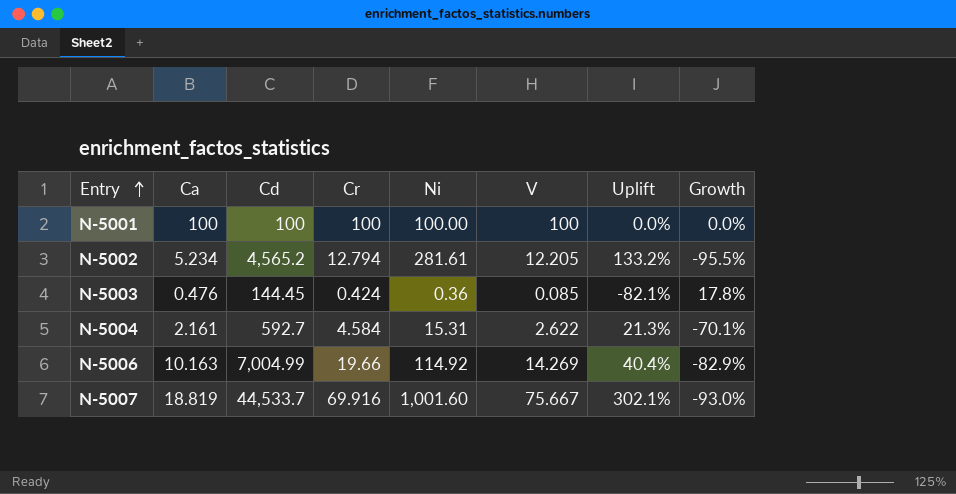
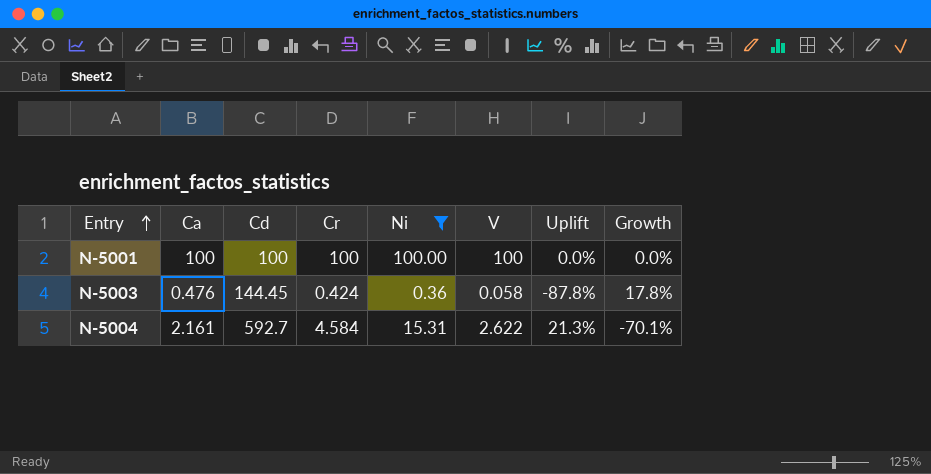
filter: none -> Ni <= 100.00
N-5003 | V: 0.085 -> 0.058
N-5003 | Uplift: -82.1% -> -87.8%

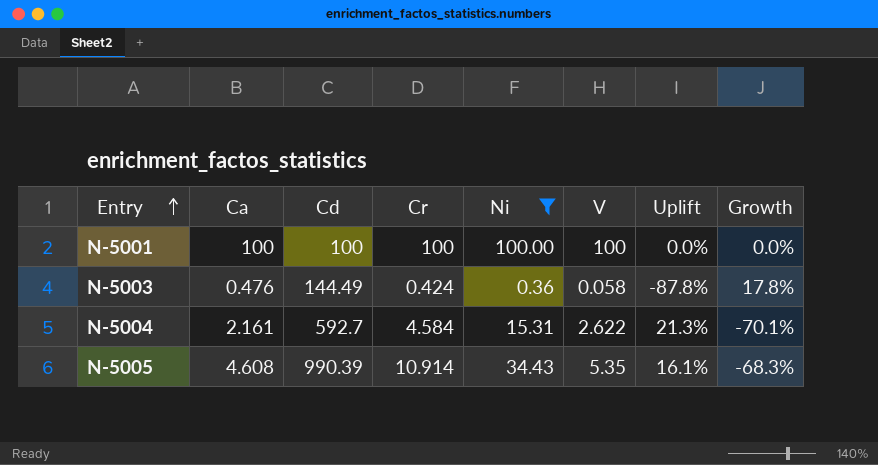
N-5003 | Cd: 144.45 -> 144.49
row N-5005: none -> 4.608 | 990.39 | 10.914 | 34.43 | 5.35 | 16.1% | -68.3%

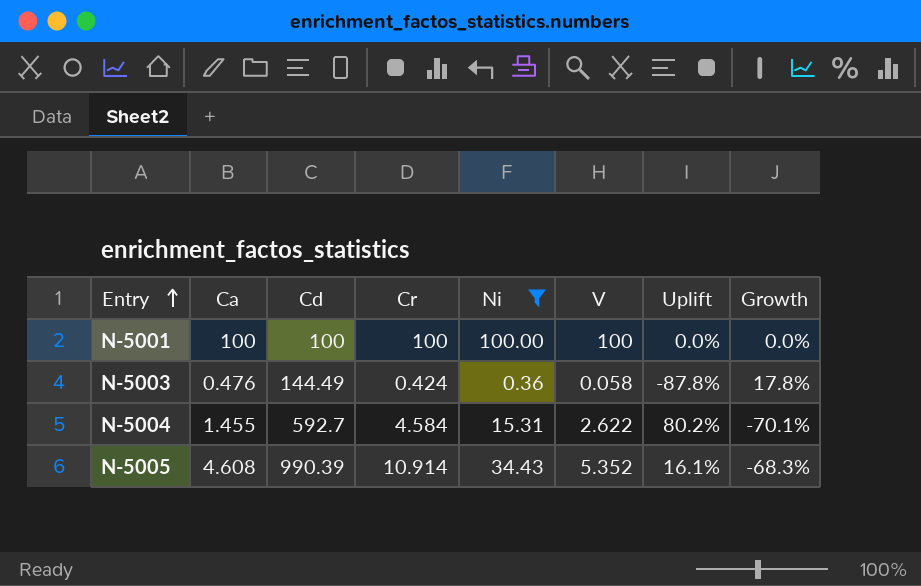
N-5004 | Ca: 2.161 -> 1.455
N-5004 | Uplift: 21.3% -> 80.2%
N-5005 | V: 5.35 -> 5.352

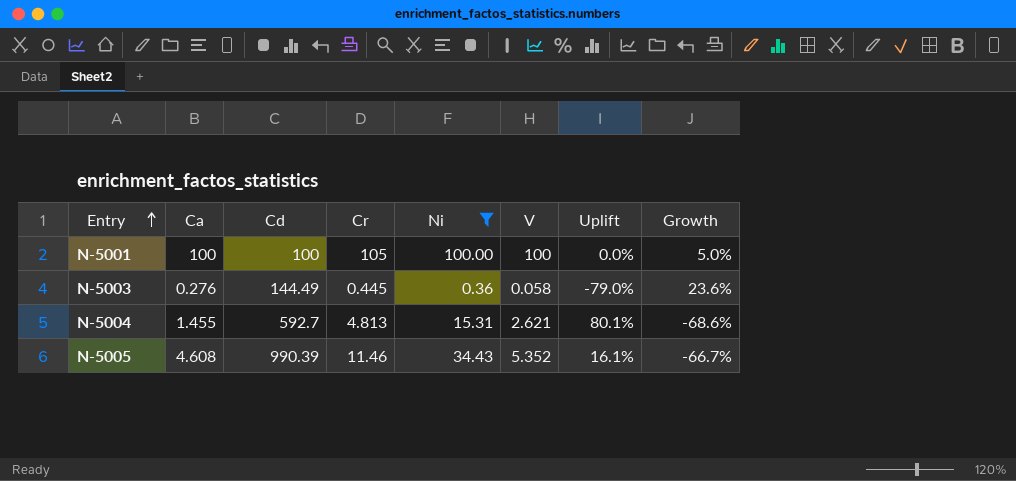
N-5001 | Cr: 100 -> 105
N-5001 | Growth: 0.0% -> 5.0%
N-5003 | Ca: 0.476 -> 0.276
N-5003 | Cr: 0.424 -> 0.445
N-5003 | Uplift: -87.8% -> -79.0%
N-5003 | Growth: 17.8% -> 23.6%
N-5004 | Cr: 4.584 -> 4.813
N-5004 | V: 2.622 -> 2.621
N-5004 | Uplift: 80.2% -> 80.1%
N-5004 | Growth: -70.1% -> -68.6%
N-5005 | Cr: 10.914 -> 11.46
N-5005 | Growth: -68.3% -> -66.7%

